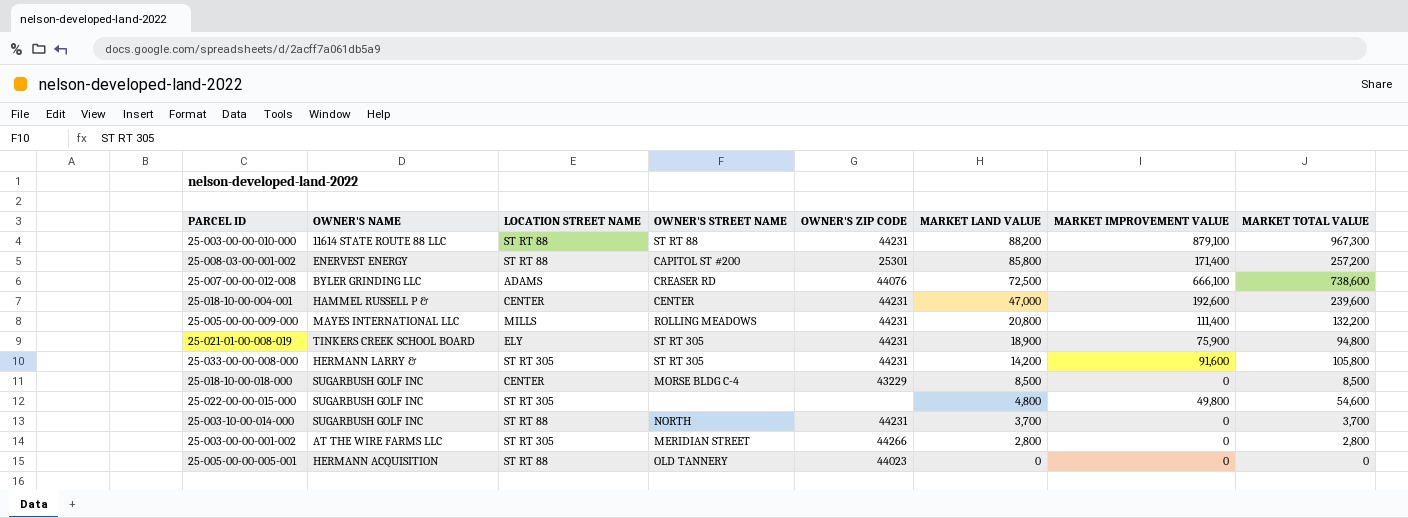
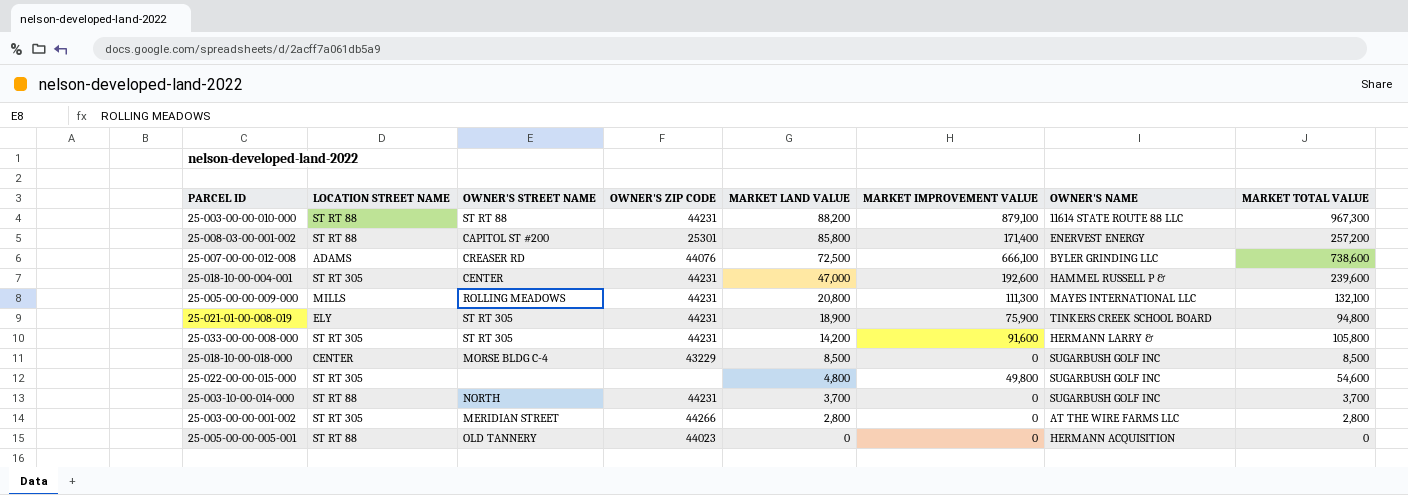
column OWNER'S NAME | position: 2 -> 7
25-018-10-00-004-001 | LOCATION STREET NAME: CENTER -> ST RT 305
25-005-00-00-009-000 | MARKET IMPROVEMENT VALUE: 111,400 -> 111,300
25-005-00-00-009-000 | MARKET TOTAL VALUE: 132,200 -> 132,100

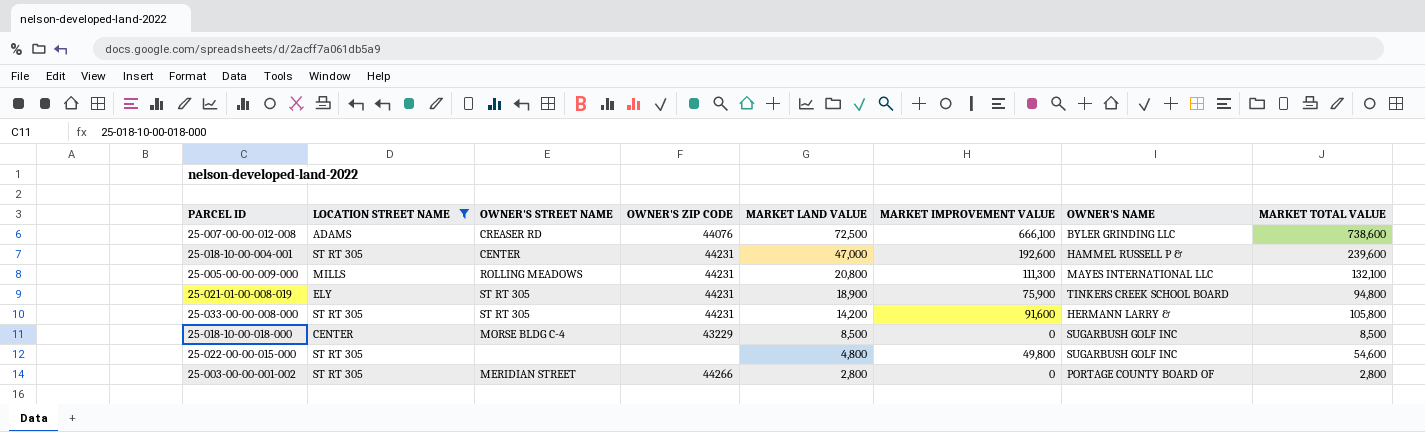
filter: none -> LOCATION STREET NAME != ST RT 88
25-003-00-00-001-002 | OWNER'S NAME: AT THE WIRE FARMS LLC -> PORTAGE COUNTY BOARD OF

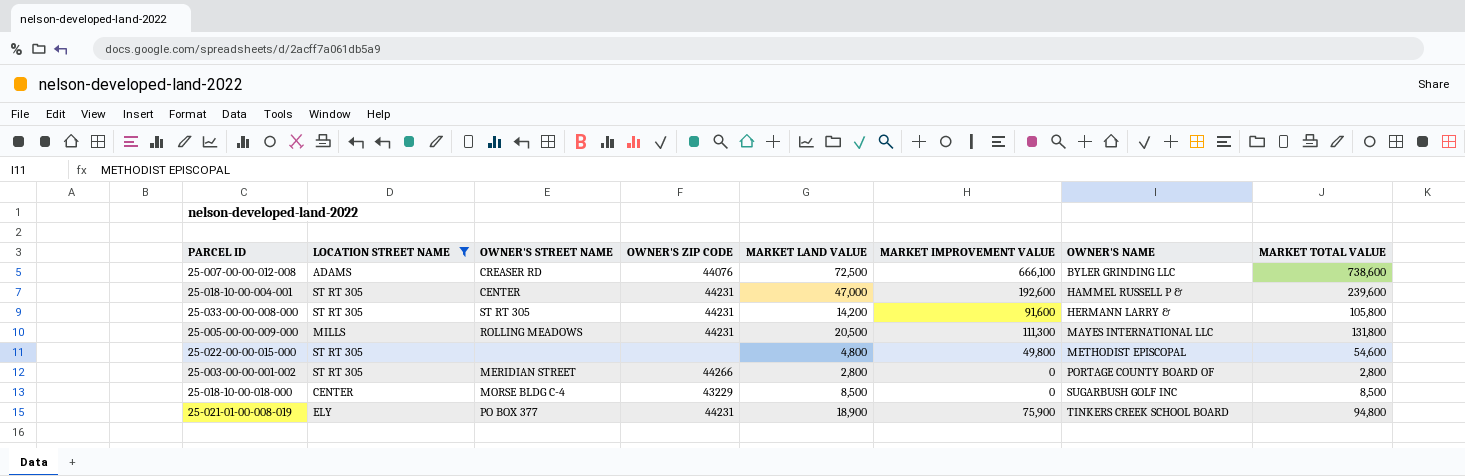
row order: MARKET LAND VALUE descending -> OWNER'S NAME ascending
25-005-00-00-009-000 | MARKET LAND VALUE: 20,800 -> 20,500
25-005-00-00-009-000 | MARKET TOTAL VALUE: 132,100 -> 131,800
25-022-00-00-015-000 | OWNER'S NAME: SUGARBUSH GOLF INC -> METHODIST EPISCOPAL
25-021-01-00-008-019 | OWNER'S STREET NAME: ST RT 305 -> PO BOX 377

